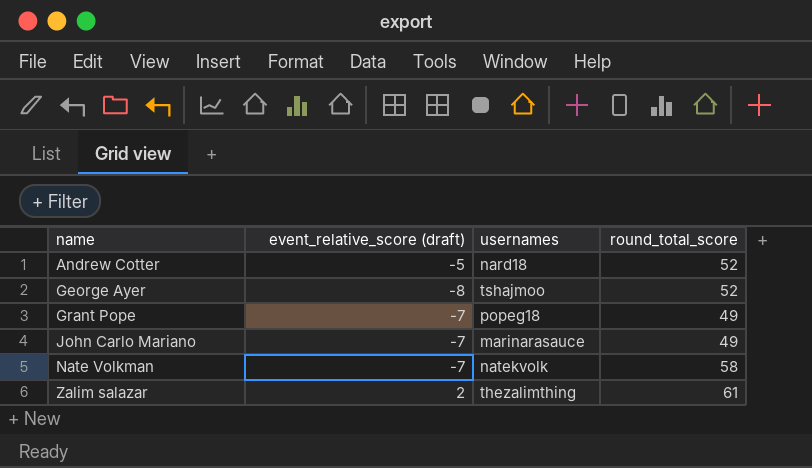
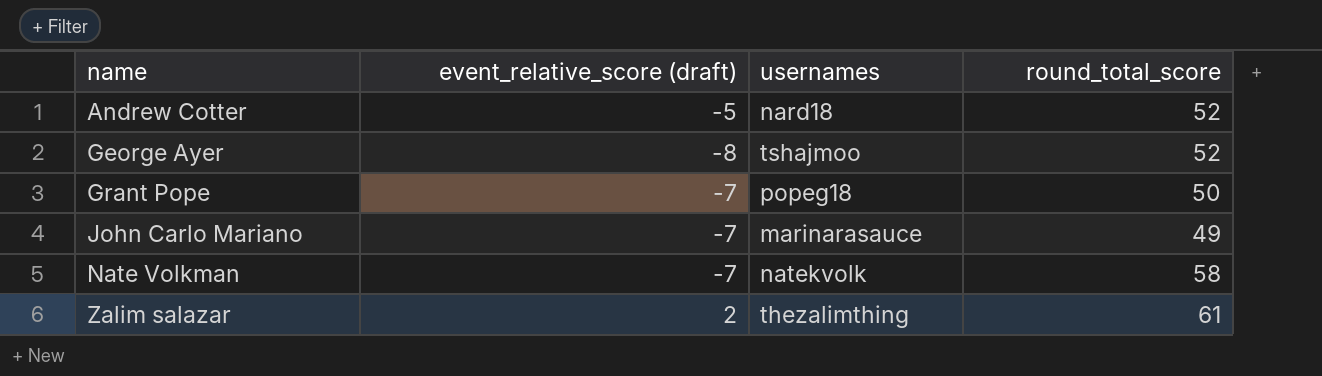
Grant Pope | round_total_score: 49 -> 50

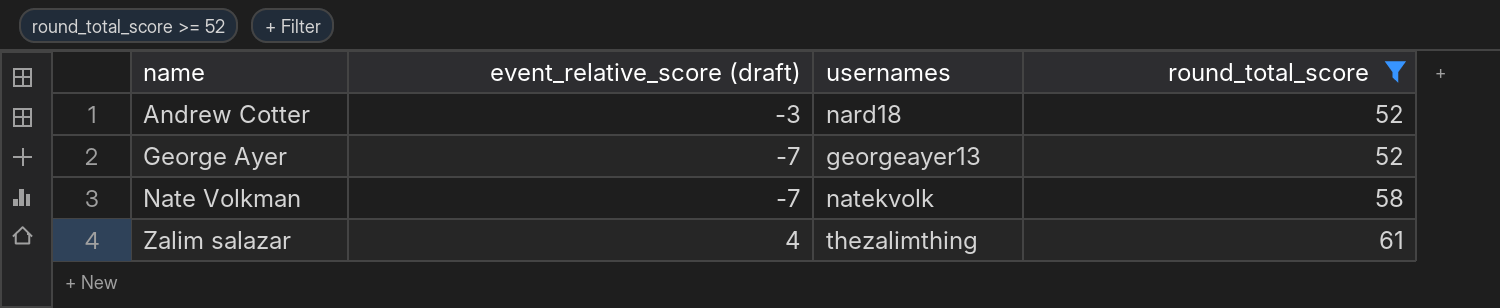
filter: none -> round_total_score >= 52
Andrew Cotter | event_relative_score (draft): -5 -> -3
George Ayer | event_relative_score (draft): -8 -> -7
George Ayer | usernames: tshajmoo -> georgeayer13
Zalim salazar | event_relative_score (draft): 2 -> 4

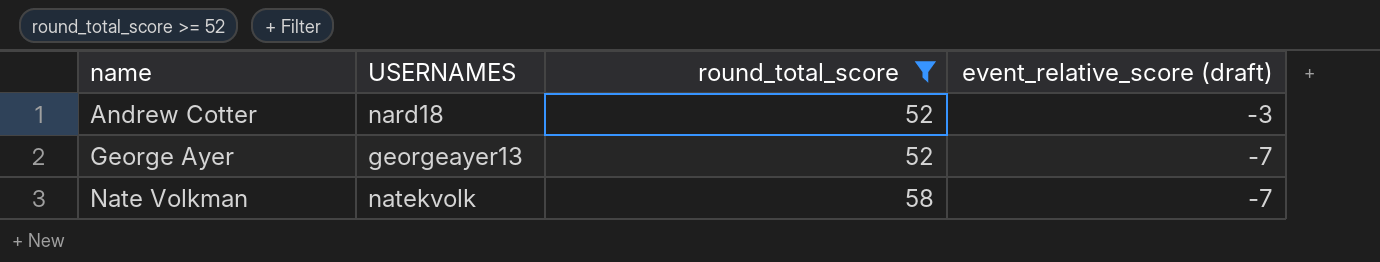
column name: usernames -> USERNAMES
column event_relative_score (draft) | position: 2 -> 4
row Zalim salazar: 4 | thezalimthing | 61 -> none

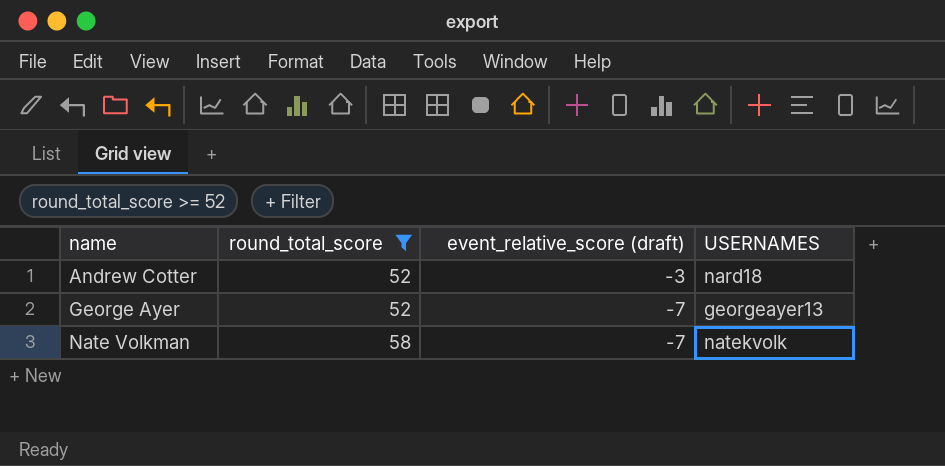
column USERNAMES | position: 2 -> 4

